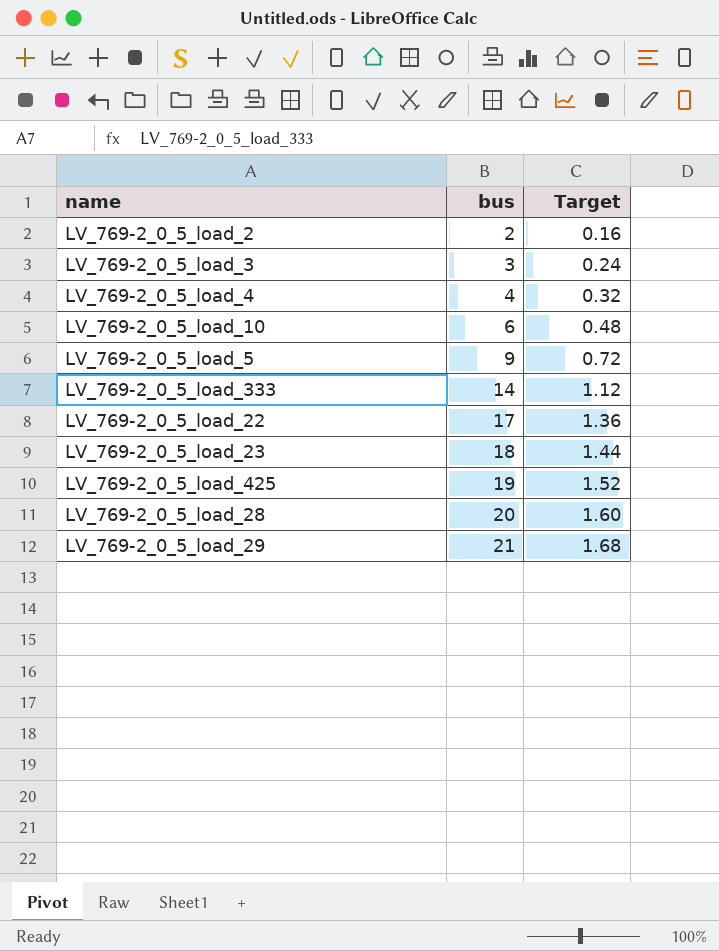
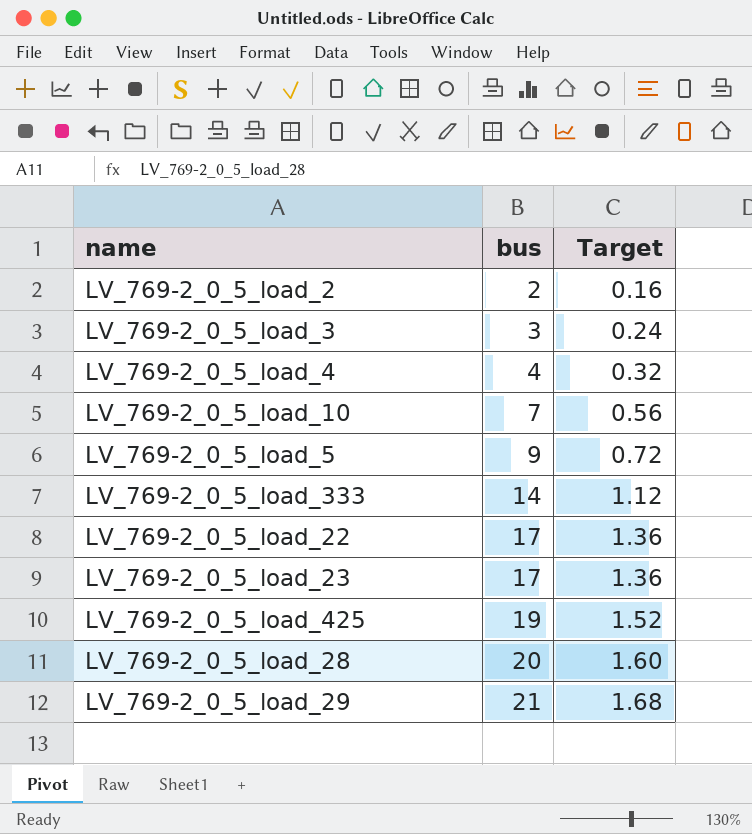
LV_769-2_0_5_load_10 | bus: 6 -> 7
LV_769-2_0_5_load_10 | Target: 0.48 -> 0.56
LV_769-2_0_5_load_23 | bus: 18 -> 17
LV_769-2_0_5_load_23 | Target: 1.44 -> 1.36

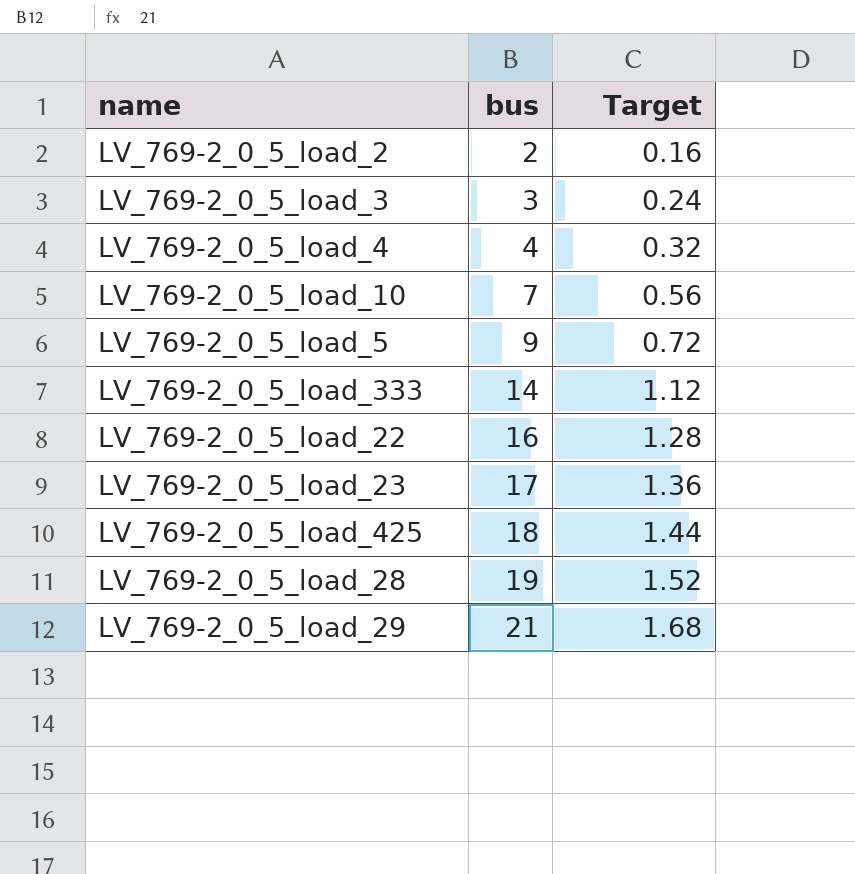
LV_769-2_0_5_load_22 | bus: 17 -> 16
LV_769-2_0_5_load_22 | Target: 1.36 -> 1.28
LV_769-2_0_5_load_425 | bus: 19 -> 18
LV_769-2_0_5_load_425 | Target: 1.52 -> 1.44
LV_769-2_0_5_load_28 | bus: 20 -> 19
LV_769-2_0_5_load_28 | Target: 1.60 -> 1.52

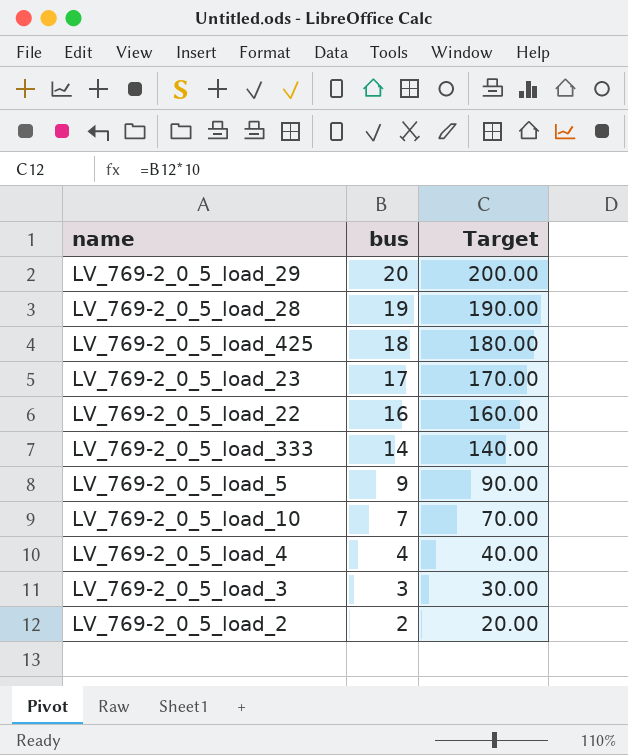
row order: bus ascending -> bus descending
column Target | formula: [bus] * 0.08 -> [bus] * 10
LV_769-2_0_5_load_29 | bus: 21 -> 20

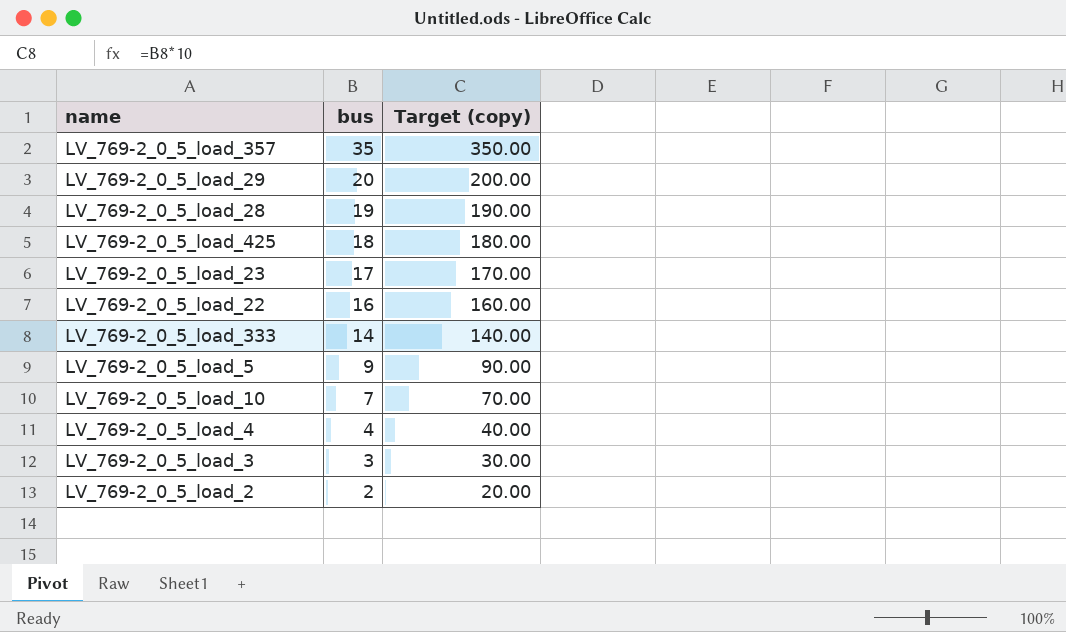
column name: Target -> Target (copy)
row LV_769-2_0_5_load_357: none -> 35 | 350.00

